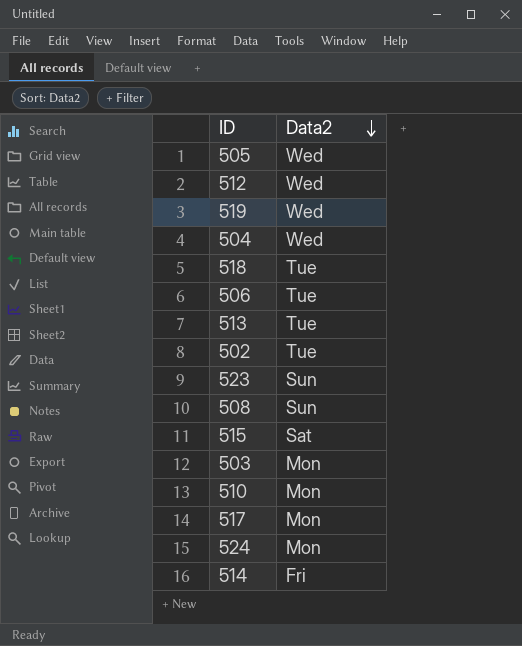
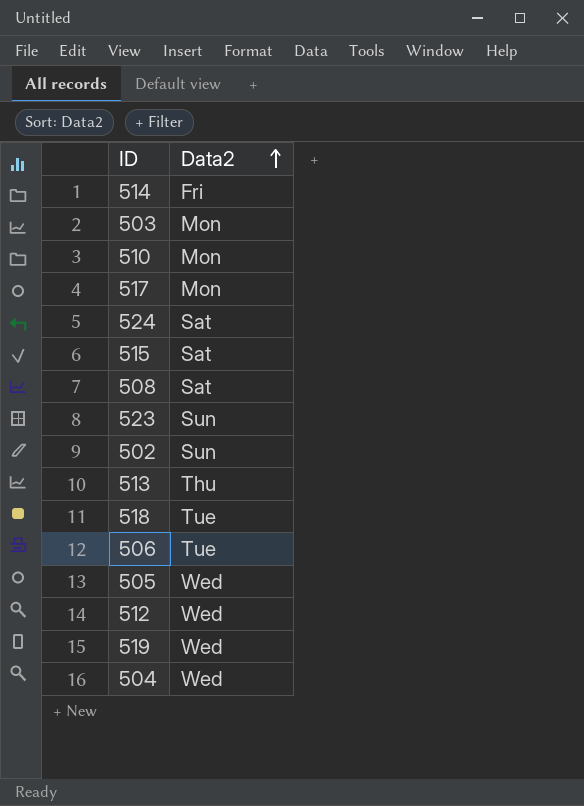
row order: Data2 descending -> Data2 ascending
524 | Data2: Mon -> Sat
508 | Data2: Sun -> Sat
502 | Data2: Tue -> Sun
513 | Data2: Tue -> Thu

